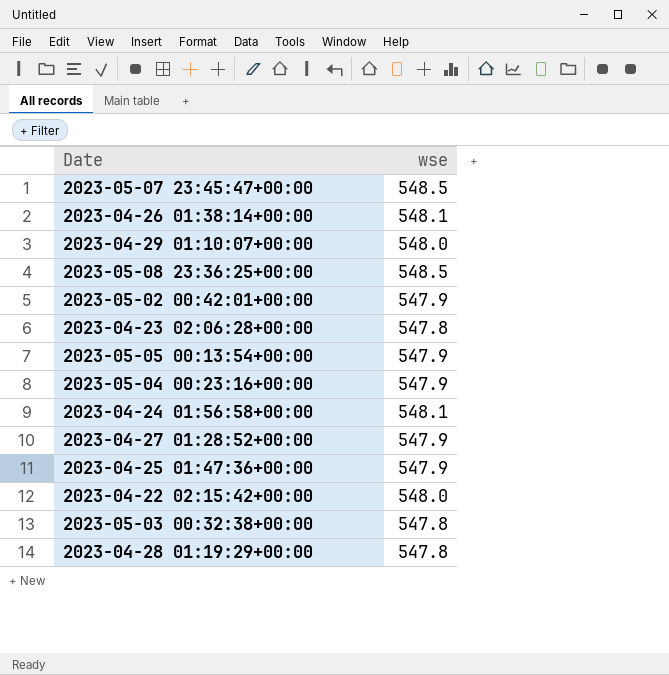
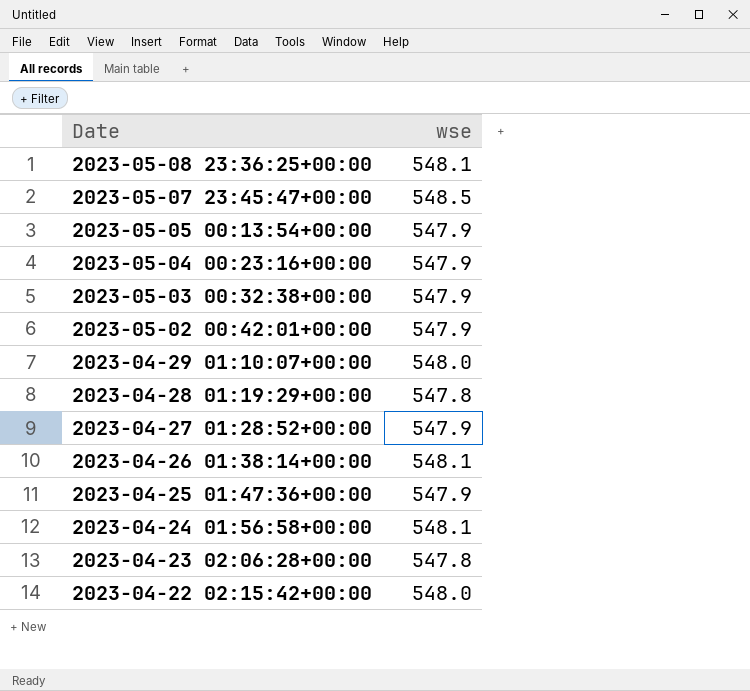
row order: none -> Date descending
2023-05-08 23:36:25+00:00 | wse: 548.5 -> 548.1
2023-05-03 00:32:38+00:00 | wse: 547.8 -> 547.9

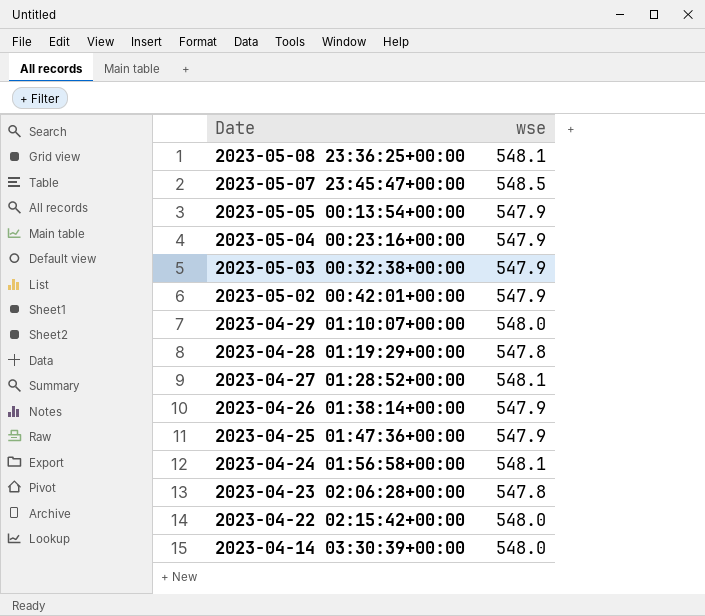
2023-04-27 01:28:52+00:00 | wse: 547.9 -> 548.1
2023-04-26 01:38:14+00:00 | wse: 548.1 -> 547.9
row 2023-04-14 03:30:39+00:00: none -> 548.0

